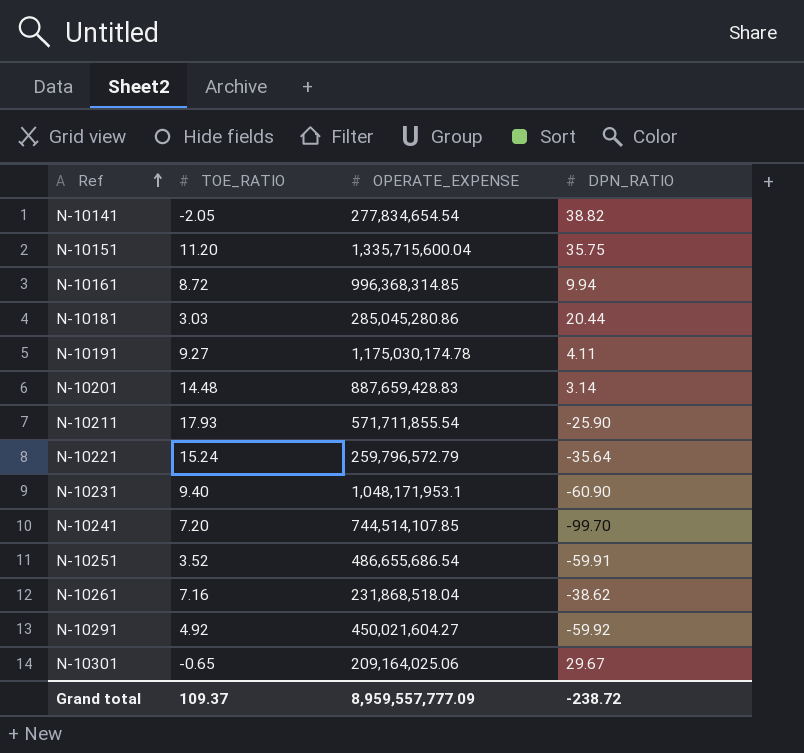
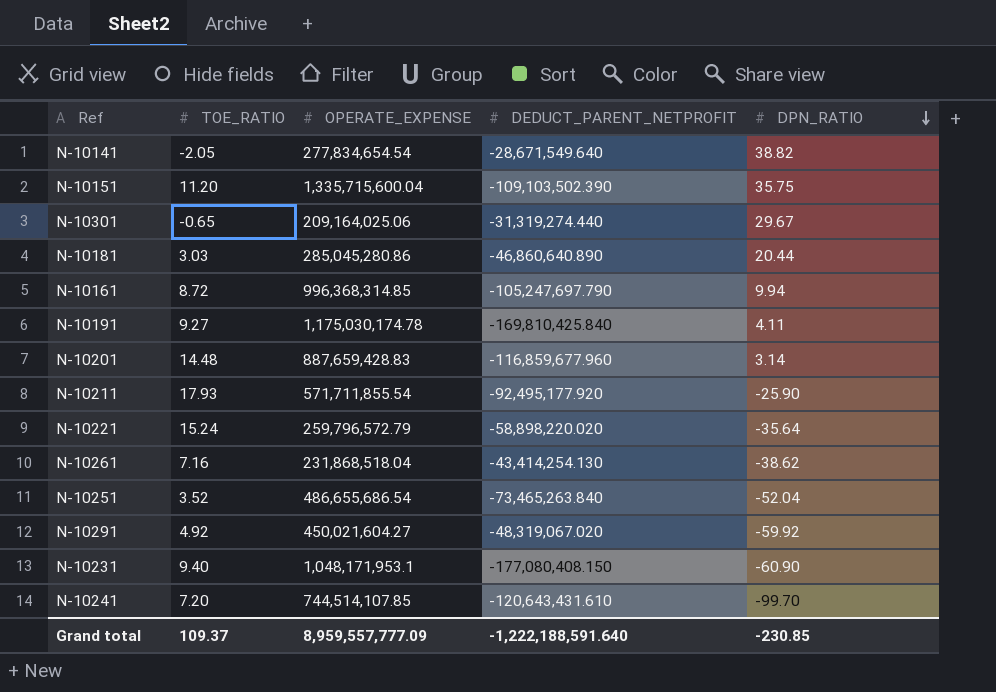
row order: Ref ascending -> DPN_RATIO descending
column DEDUCT_PARENT_NETPROFIT | position: none -> 4
N-10251 | DPN_RATIO: -59.91 -> -52.04
Grand total | DPN_RATIO: -238.72 -> -230.85

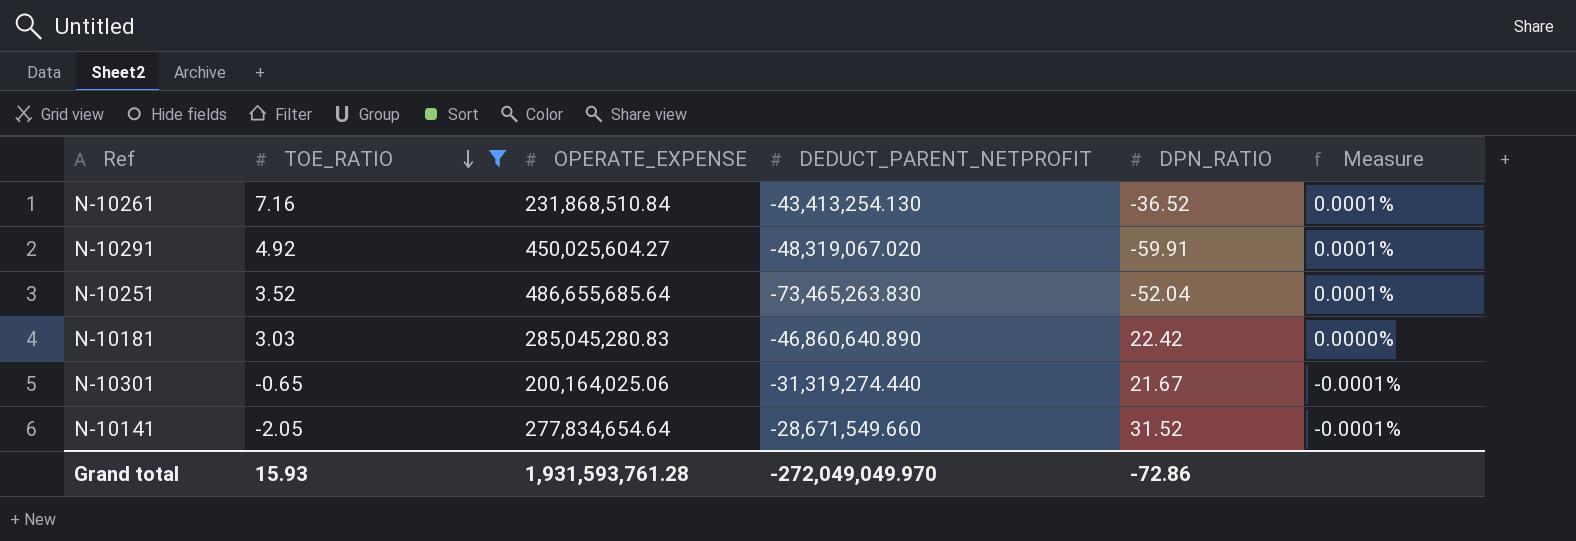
filter: none -> TOE_RATIO <= 7.16
row order: DPN_RATIO descending -> TOE_RATIO descending
column Measure | formula: none -> [DPN_RATIO] / [DEDUCT_PARENT_NETPROFIT]
N-10261 | OPERATE_EXPENSE: 231,868,518.04 -> 231,868,510.84
N-10261 | DEDUCT_PARENT_NETPROFIT: -43,414,254.130 -> -43,413,254.130
N-10261 | DPN_RATIO: -38.62 -> -36.52
N-10291 | OPERATE_EXPENSE: 450,021,604.27 -> 450,025,604.27
N-10291 | DPN_RATIO: -59.92 -> -59.91
N-10251 | OPERATE_EXPENSE: 486,655,686.54 -> 486,655,685.64
N-10251 | DEDUCT_PARENT_NETPROFIT: -73,465,263.840 -> -73,465,263.830
N-10181 | OPERATE_EXPENSE: 285,045,280.86 -> 285,045,280.83
N-10181 | DPN_RATIO: 20.44 -> 22.42
N-10301 | OPERATE_EXPENSE: 209,164,025.06 -> 200,164,025.06
N-10301 | DPN_RATIO: 29.67 -> 21.67
N-10141 | OPERATE_EXPENSE: 277,834,654.54 -> 277,834,654.64
N-10141 | DEDUCT_PARENT_NETPROFIT: -28,671,549.640 -> -28,671,549.660
N-10141 | DPN_RATIO: 38.82 -> 31.52
Grand total | TOE_RATIO: 109.37 -> 15.93
Grand total | OPERATE_EXPENSE: 8,959,557,777.09 -> 1,931,593,761.28
Grand total | DEDUCT_PARENT_NETPROFIT: -1,222,188,591.640 -> -272,049,049.970
Grand total | DPN_RATIO: -230.85 -> -72.86

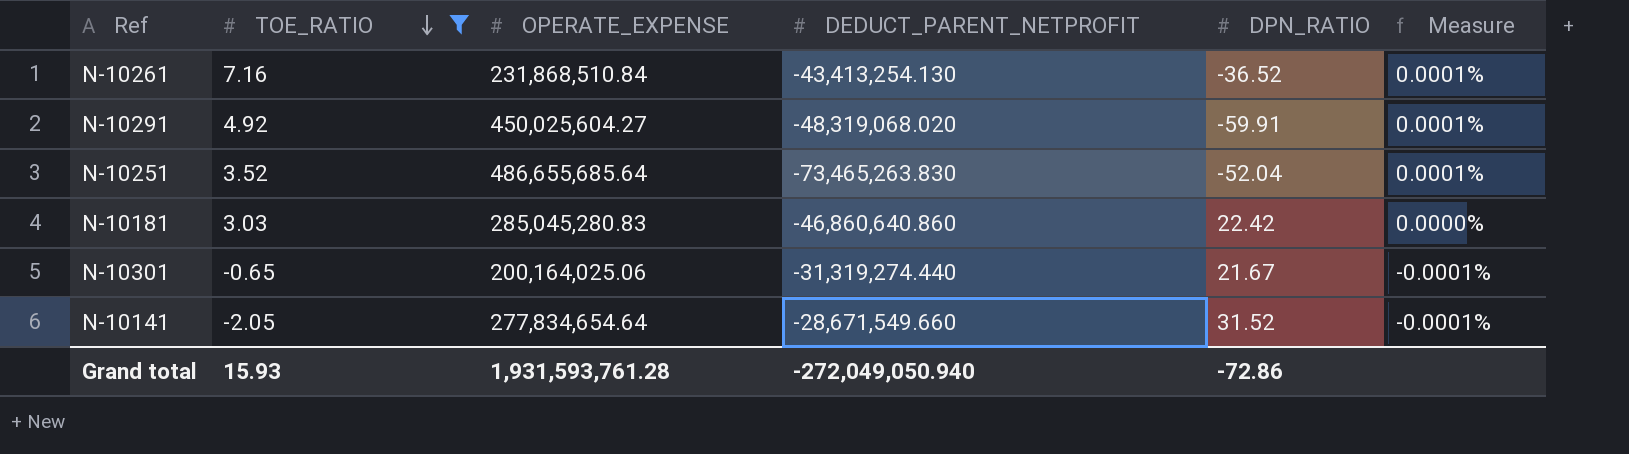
N-10291 | DEDUCT_PARENT_NETPROFIT: -48,319,067.020 -> -48,319,068.020
N-10181 | DEDUCT_PARENT_NETPROFIT: -46,860,640.890 -> -46,860,640.860
Grand total | DEDUCT_PARENT_NETPROFIT: -272,049,049.970 -> -272,049,050.940

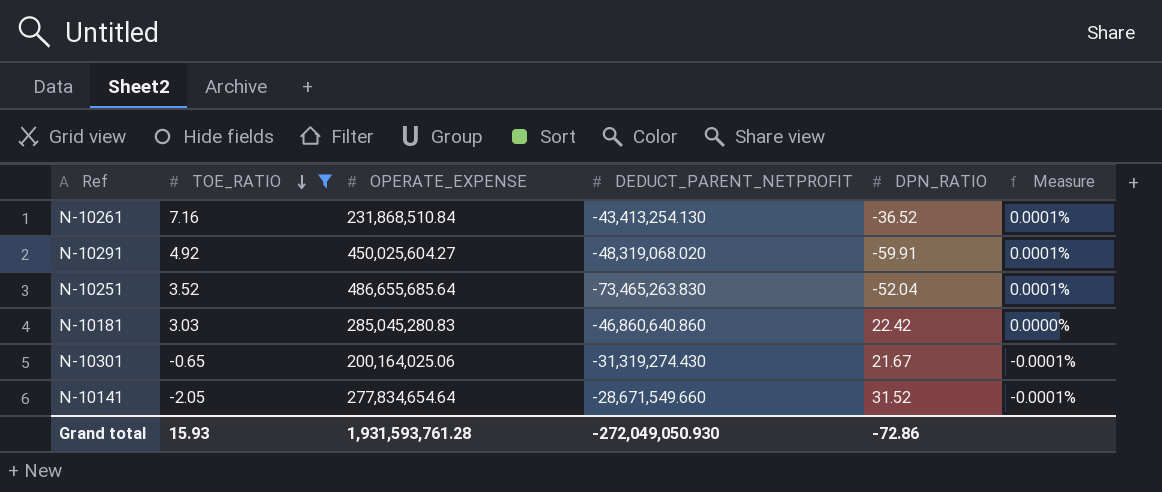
N-10301 | DEDUCT_PARENT_NETPROFIT: -31,319,274.440 -> -31,319,274.430
Grand total | DEDUCT_PARENT_NETPROFIT: -272,049,050.940 -> -272,049,050.930

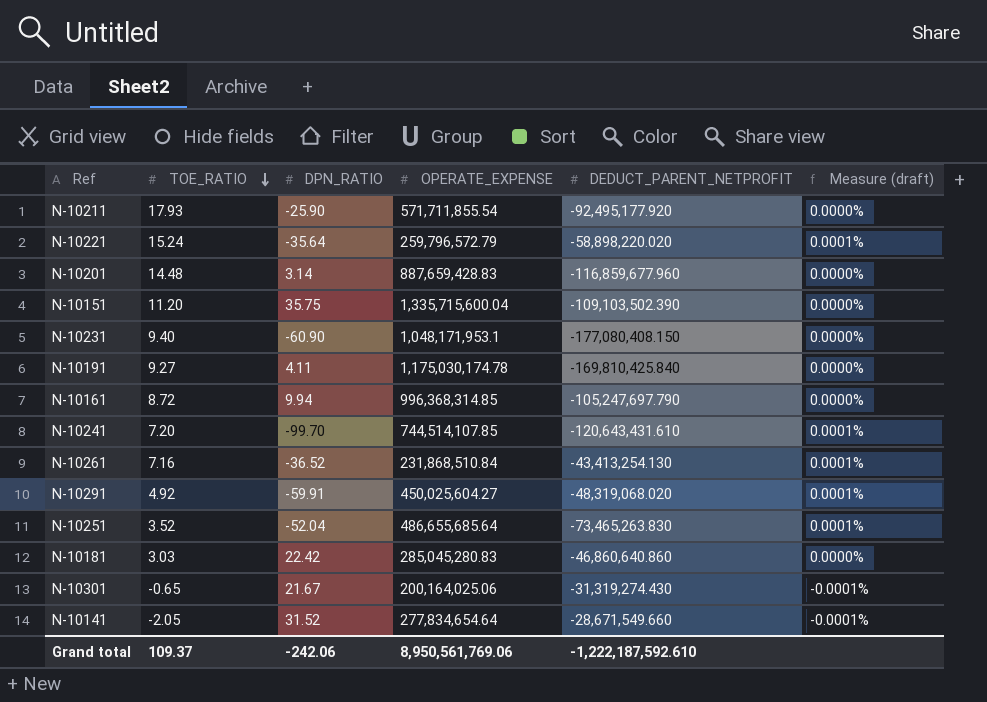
filter: TOE_RATIO <= 7.16 -> none
column DPN_RATIO | position: 5 -> 3
column name: Measure -> Measure (draft)
Grand total | TOE_RATIO: 15.93 -> 109.37
Grand total | DPN_RATIO: -72.86 -> -242.06
Grand total | OPERATE_EXPENSE: 1,931,593,761.28 -> 8,950,561,769.06
Grand total | DEDUCT_PARENT_NETPROFIT: -272,049,050.930 -> -1,222,187,592.610

